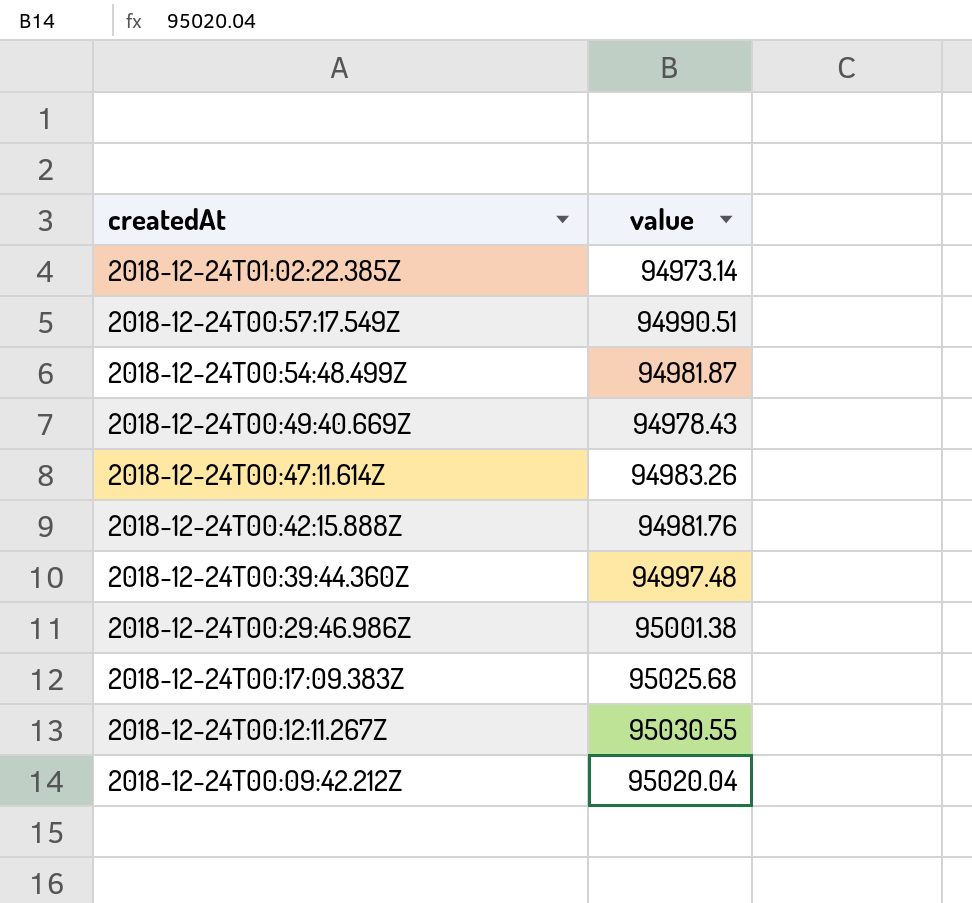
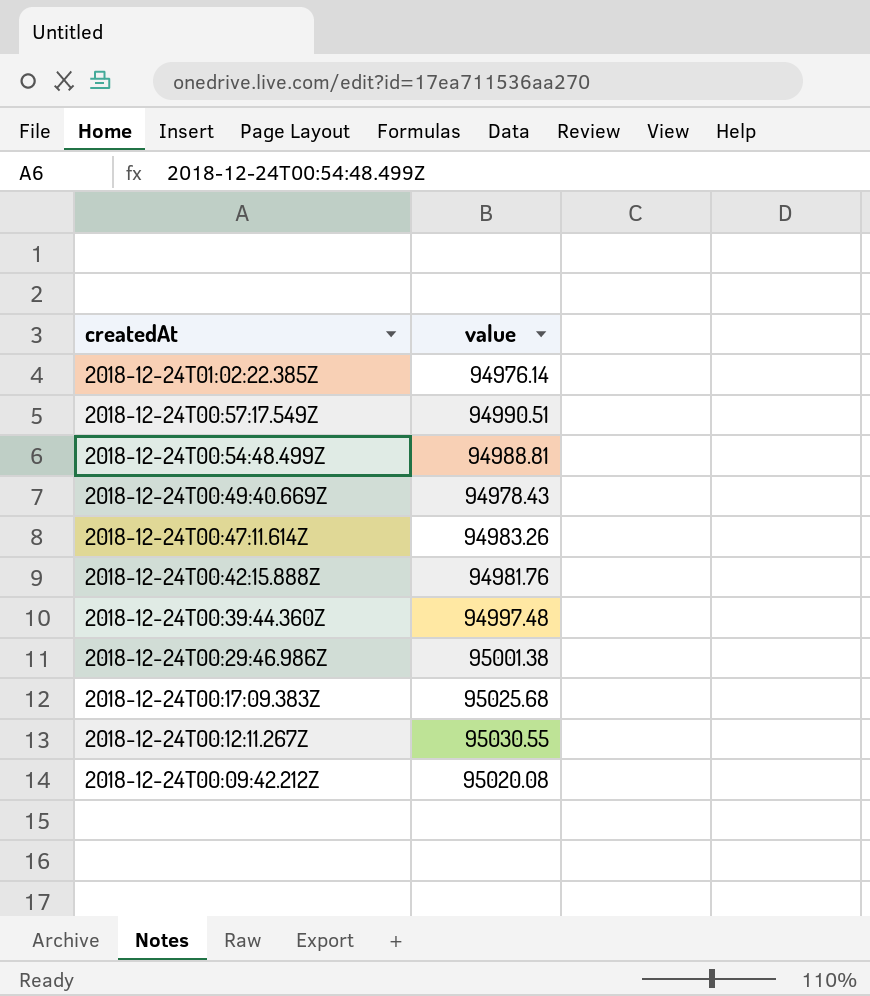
2018-12-24T01:02:22.385Z | value: 94973.14 -> 94976.14
2018-12-24T00:54:48.499Z | value: 94981.87 -> 94988.81
2018-12-24T00:09:42.212Z | value: 95020.04 -> 95020.08

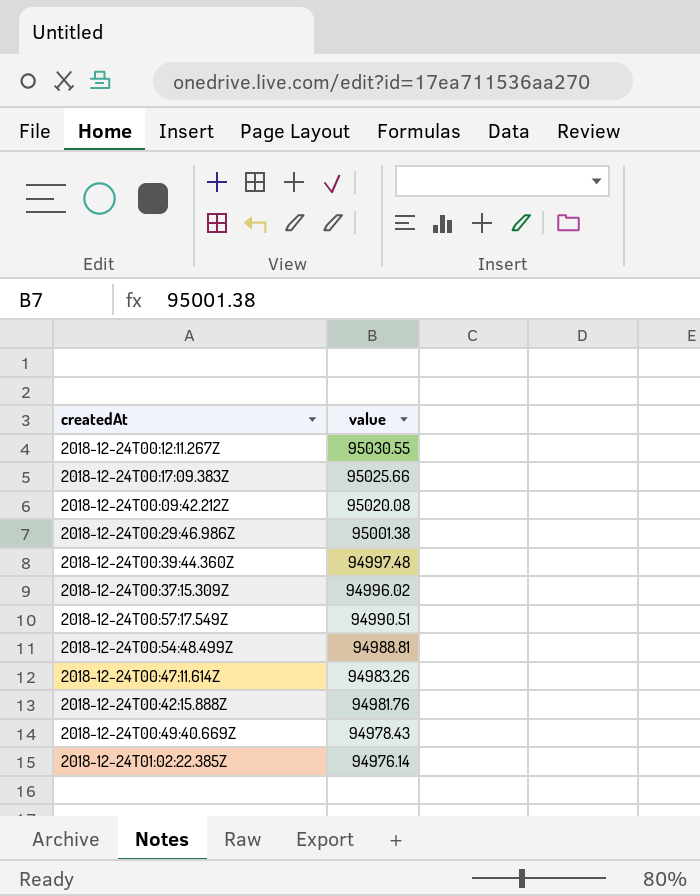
row order: createdAt descending -> value descending
2018-12-24T00:17:09.383Z | value: 95025.68 -> 95025.66
row 2018-12-24T00:37:15.309Z: none -> 94996.02

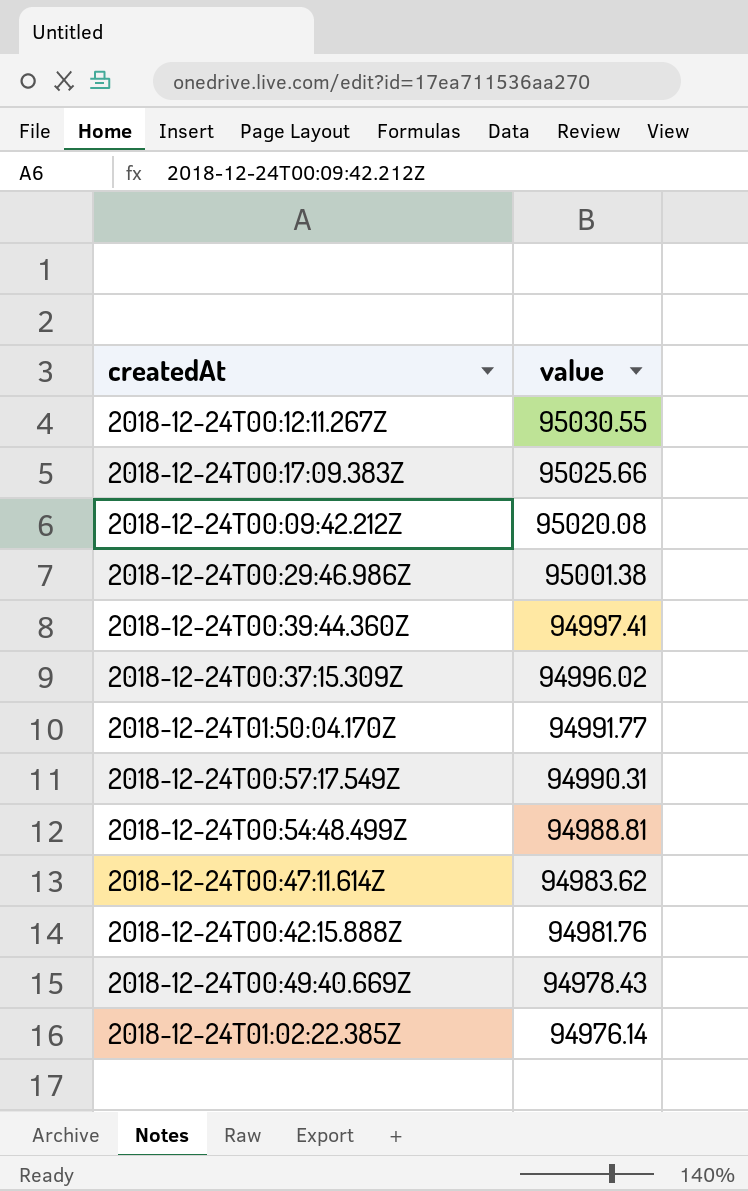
2018-12-24T00:39:44.360Z | value: 94997.48 -> 94997.41
row 2018-12-24T01:50:04.170Z: none -> 94991.77
2018-12-24T00:57:17.549Z | value: 94990.51 -> 94990.31
2018-12-24T00:47:11.614Z | value: 94983.26 -> 94983.62

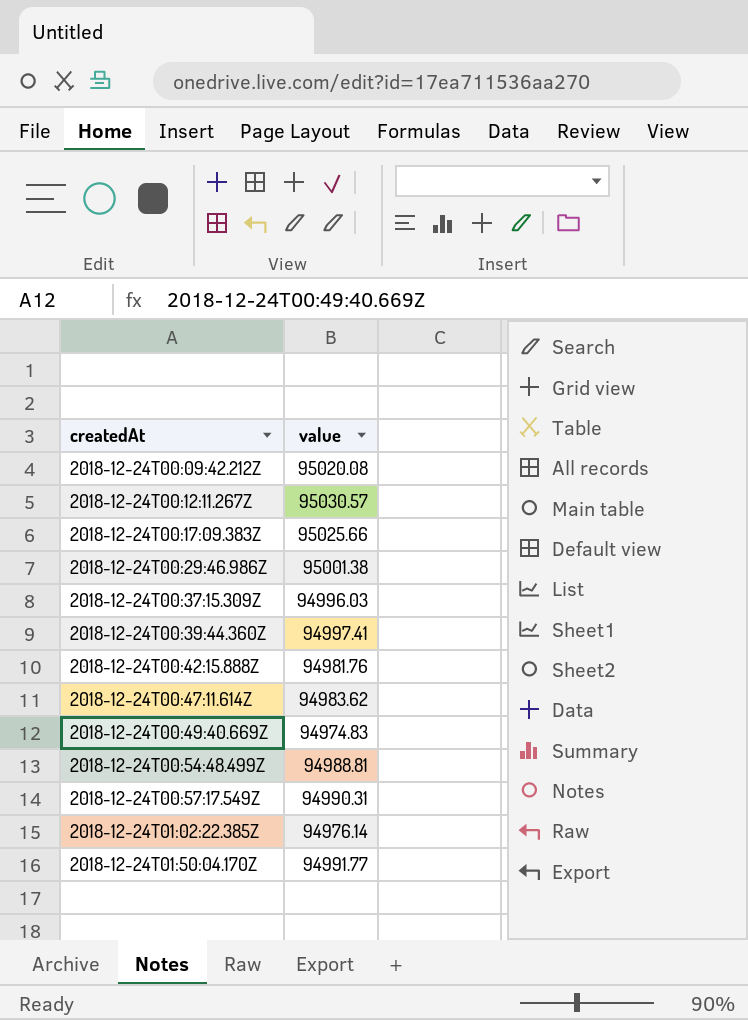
row order: value descending -> createdAt ascending
2018-12-24T00:12:11.267Z | value: 95030.55 -> 95030.57
2018-12-24T00:37:15.309Z | value: 94996.02 -> 94996.03
2018-12-24T00:49:40.669Z | value: 94978.43 -> 94974.83

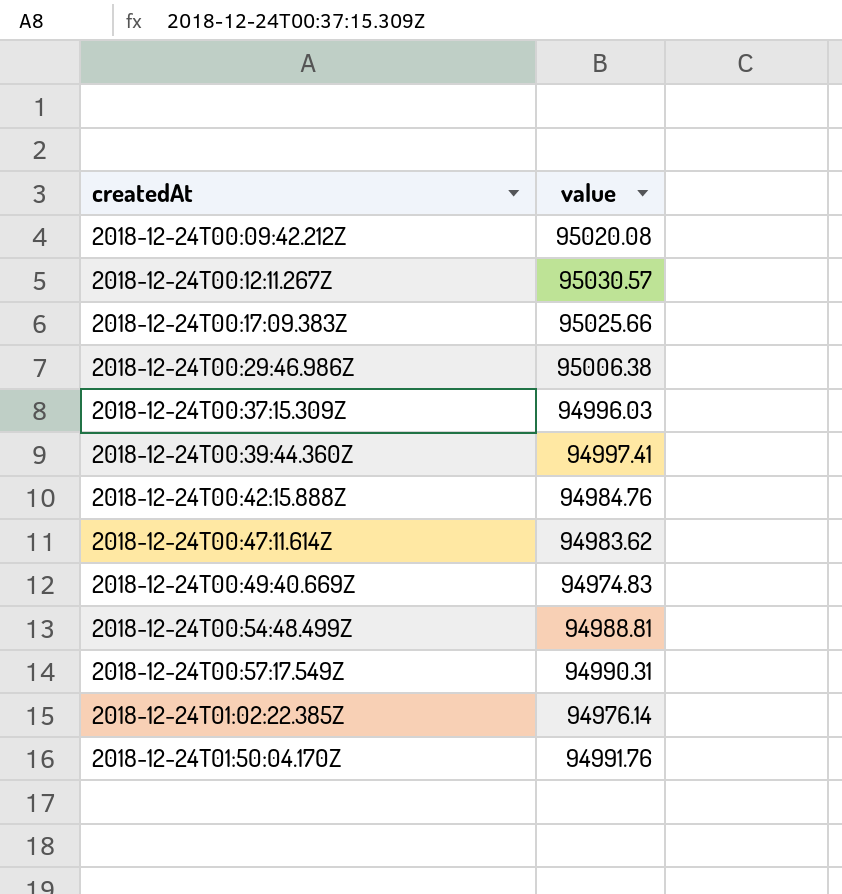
2018-12-24T00:29:46.986Z | value: 95001.38 -> 95006.38
2018-12-24T00:42:15.888Z | value: 94981.76 -> 94984.76
2018-12-24T01:50:04.170Z | value: 94991.77 -> 94991.76

